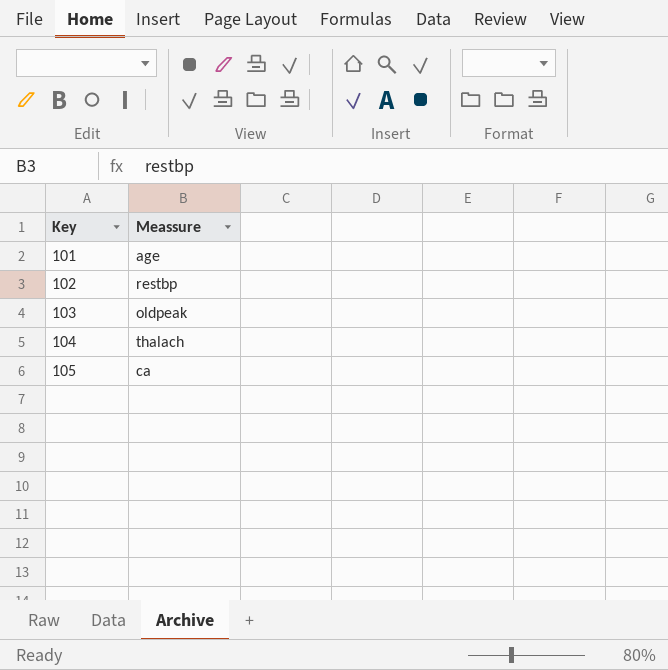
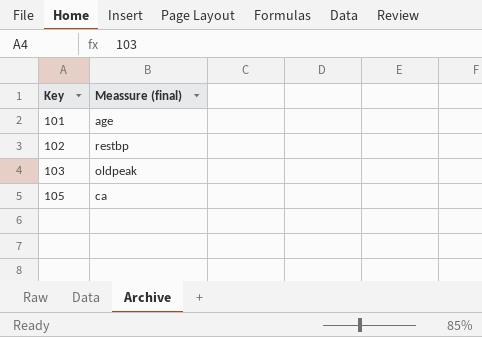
column name: Meassure -> Meassure (final)
row 104: thalach -> none

